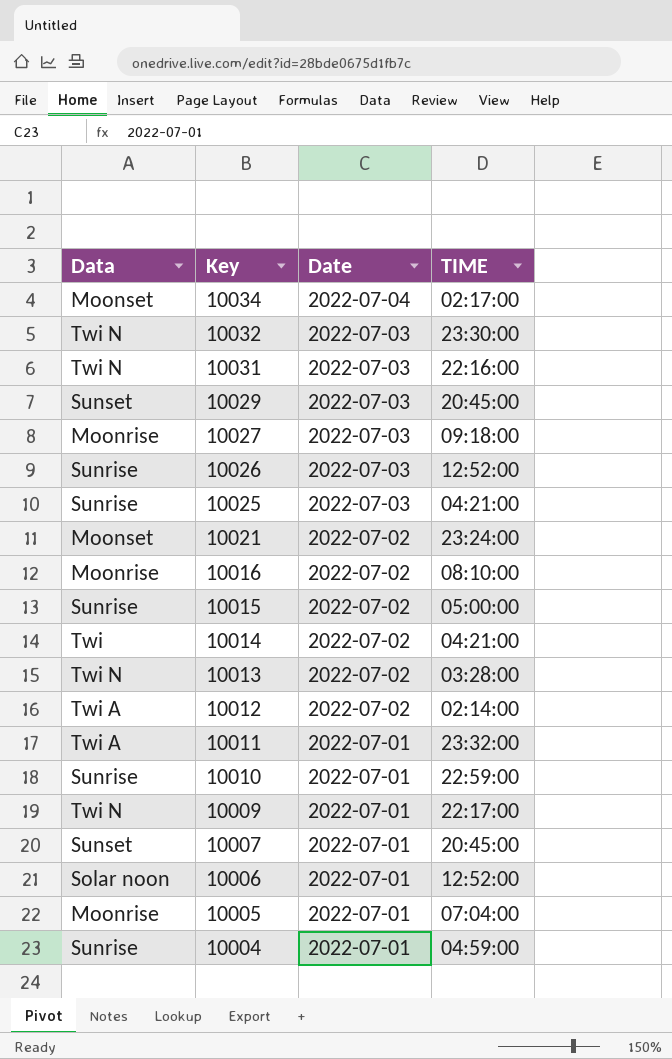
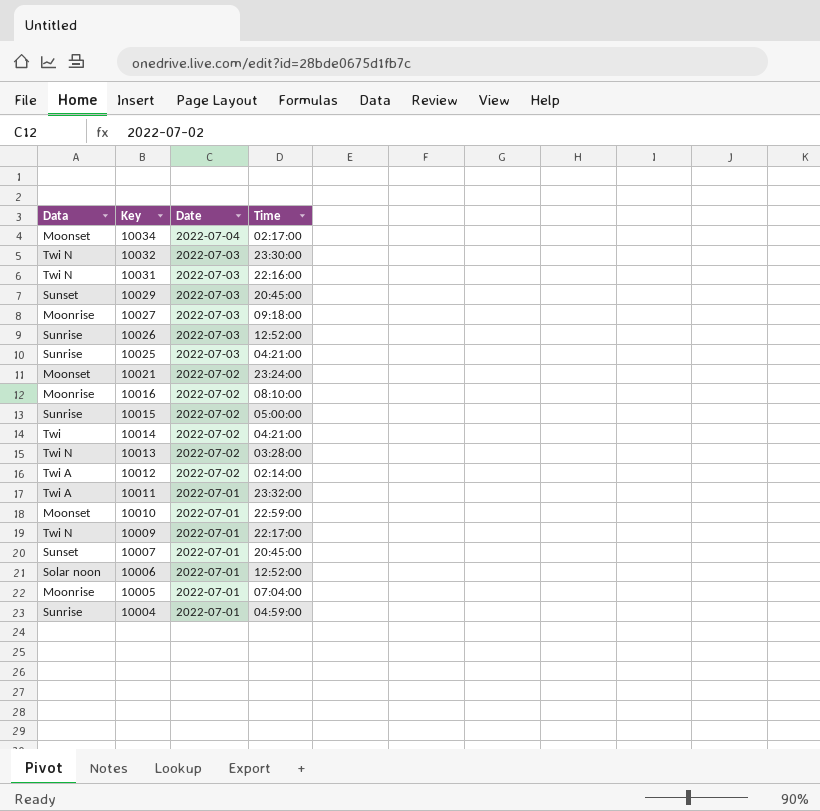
column name: TIME -> Time
10010 | Data: Sunrise -> Moonset

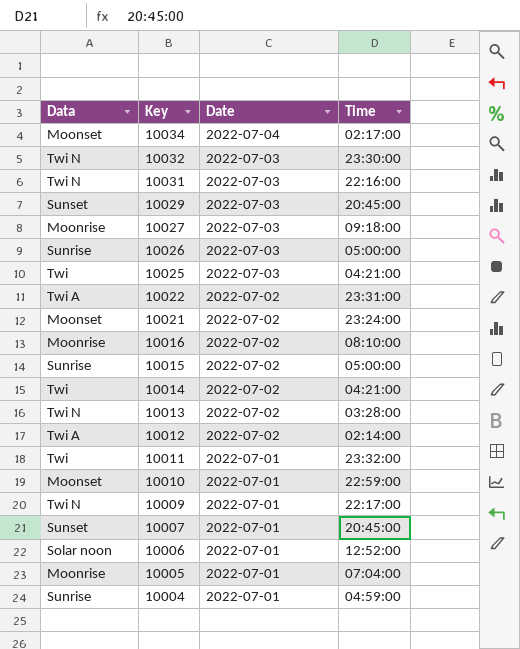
10026 | Time: 12:52:00 -> 05:00:00
10025 | Data: Sunrise -> Twi
row 10022: none -> Twi A | 2022-07-02 | 23:31:00
10011 | Data: Twi A -> Twi

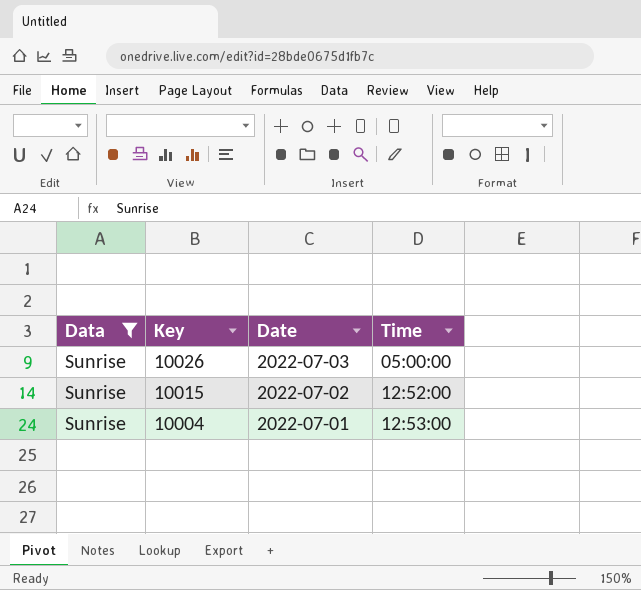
filter: none -> Data = Sunrise
10015 | Time: 05:00:00 -> 12:52:00
10004 | Time: 04:59:00 -> 12:53:00

